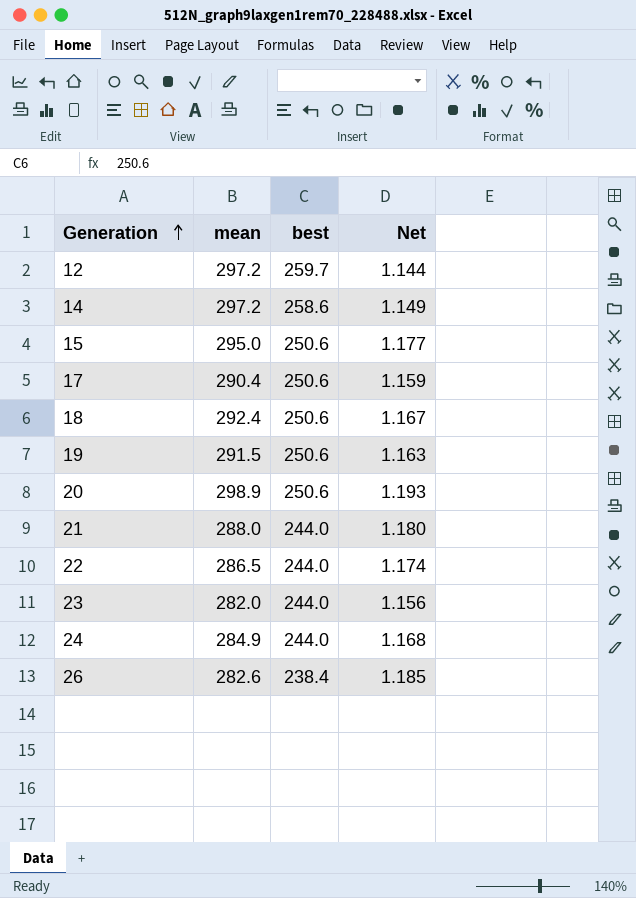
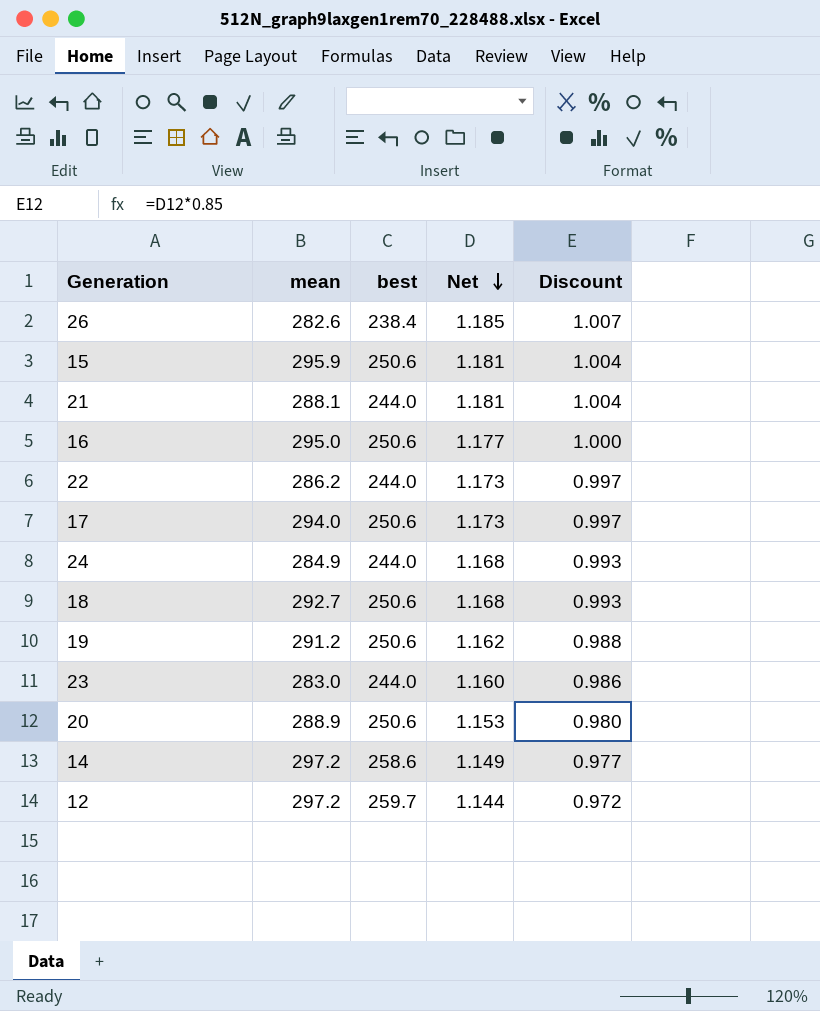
row order: Generation ascending -> Net descending
column Discount | formula: none -> [Net] * 0.85
15 | mean: 295.0 -> 295.9
15 | Net: 1.177 -> 1.181
21 | mean: 288.0 -> 288.1
21 | Net: 1.180 -> 1.181
row 16: none -> 295.0 | 250.6 | 1.177 | 1.000
22 | mean: 286.5 -> 286.2
22 | Net: 1.174 -> 1.173
17 | mean: 290.4 -> 294.0
17 | Net: 1.159 -> 1.173
18 | mean: 292.4 -> 292.7
18 | Net: 1.167 -> 1.168
19 | mean: 291.5 -> 291.2
19 | Net: 1.163 -> 1.162
23 | mean: 282.0 -> 283.0
23 | Net: 1.156 -> 1.160
20 | mean: 298.9 -> 288.9
20 | Net: 1.193 -> 1.153

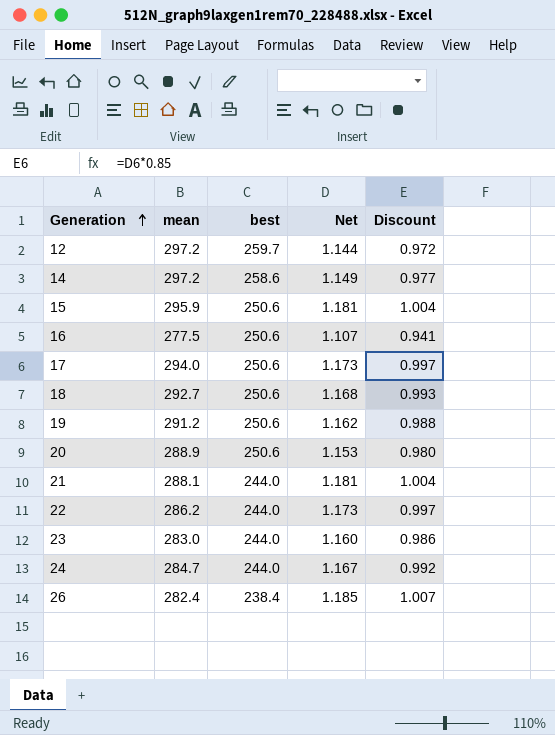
row order: Net descending -> Generation ascending
16 | mean: 295.0 -> 277.5
16 | Net: 1.177 -> 1.107
16 | Discount: 1.000 -> 0.941
24 | mean: 284.9 -> 284.7
24 | Net: 1.168 -> 1.167
24 | Discount: 0.993 -> 0.992
26 | mean: 282.6 -> 282.4

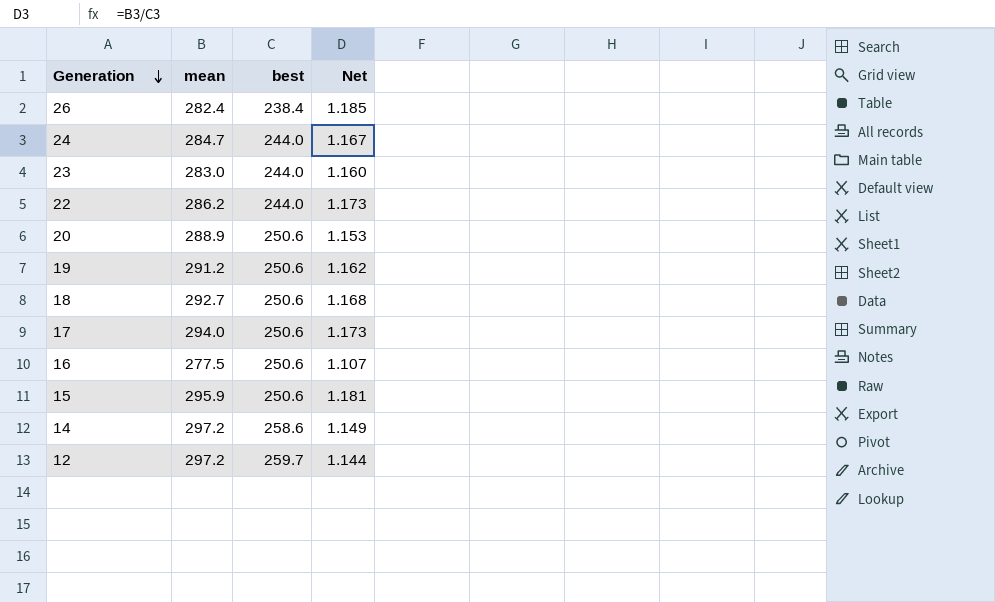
row order: Generation ascending -> Generation descending
column Discount | formula: [Net] * 0.85 -> none
row 21: 288.1 | 244.0 | 1.181 | 1.004 -> none

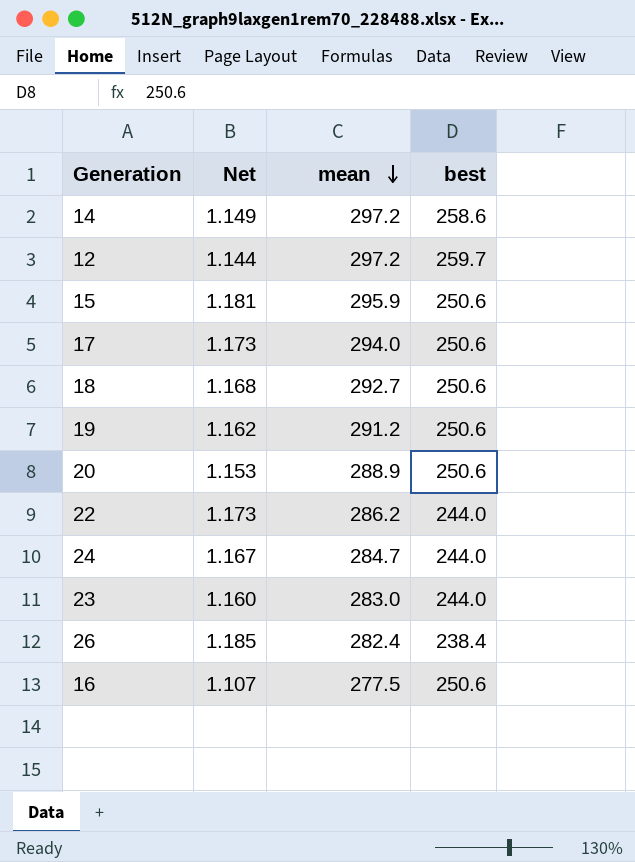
row order: Generation descending -> mean descending
column Net | position: 4 -> 2

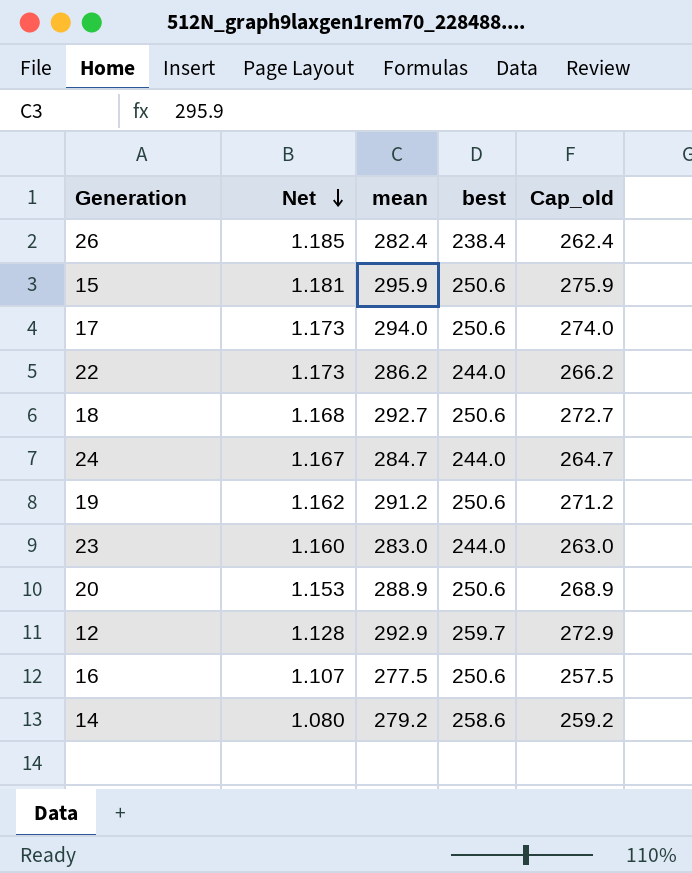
row order: mean descending -> Net descending
column Cap_old | formula: none -> [mean] - 20
12 | Net: 1.144 -> 1.128
12 | mean: 297.2 -> 292.9
14 | Net: 1.149 -> 1.080
14 | mean: 297.2 -> 279.2

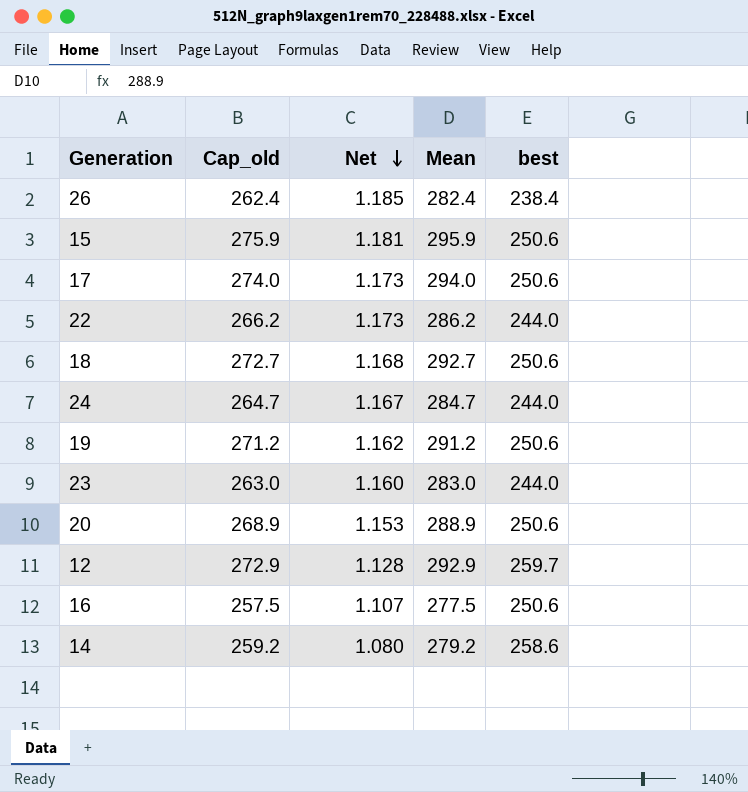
column Cap_old | position: 5 -> 2
column name: mean -> Mean

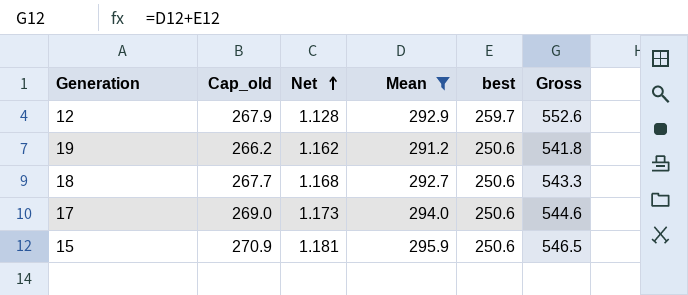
filter: none -> Mean >= 291.2
row order: Net descending -> Net ascending
column Cap_old | formula: [Mean] - 20 -> [Mean] - 25
column Gross | formula: none -> [Mean] + [best]

